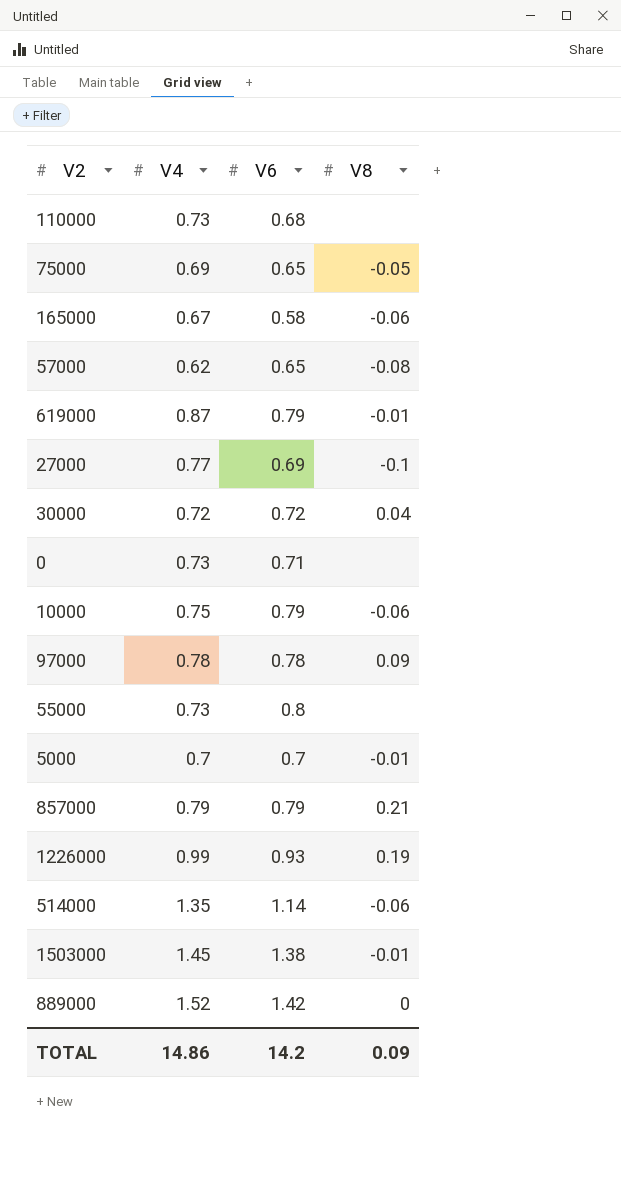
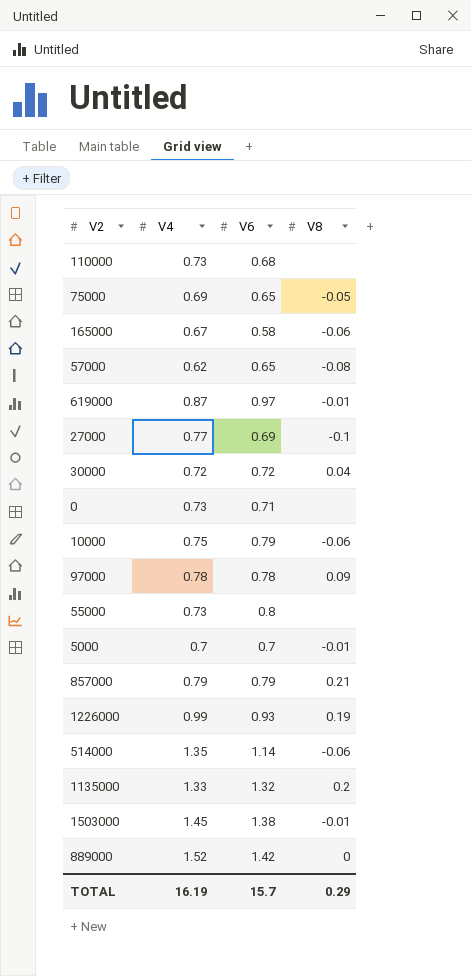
619000 | V6: 0.79 -> 0.97
row 1135000: none -> 1.33 | 1.32 | 0.2
TOTAL | V4: 14.86 -> 16.19
TOTAL | V6: 14.2 -> 15.7
TOTAL | V8: 0.09 -> 0.29

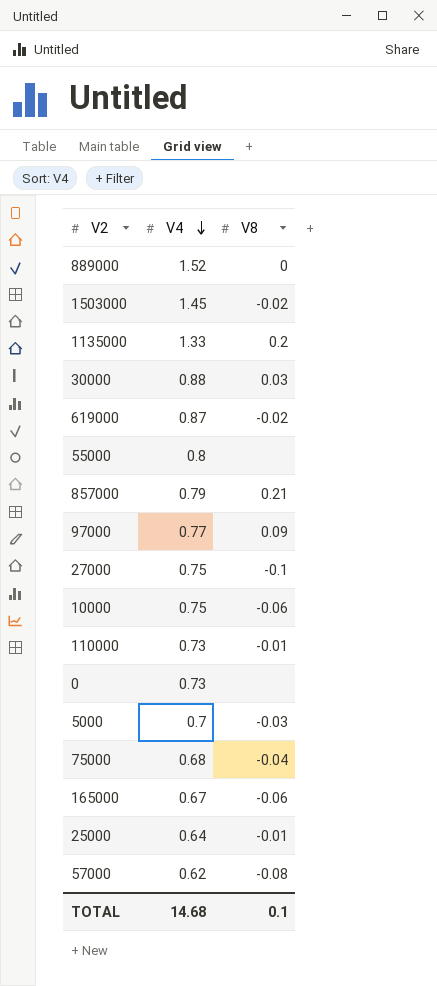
row order: none -> V4 descending
column V6 | position: 3 -> none
row 1226000: 0.99 | 0.93 | 0.19 -> none
row 514000: 1.35 | 1.14 | -0.06 -> none
1503000 | V8: -0.01 -> -0.02
30000 | V4: 0.72 -> 0.88
30000 | V8: 0.04 -> 0.03
619000 | V8: -0.01 -> -0.02
55000 | V4: 0.73 -> 0.8
97000 | V4: 0.78 -> 0.77
27000 | V4: 0.77 -> 0.75
110000 | V8: none -> -0.01
5000 | V8: -0.01 -> -0.03
75000 | V4: 0.69 -> 0.68
75000 | V8: -0.05 -> -0.04
row 25000: none -> 0.64 | -0.01
TOTAL | V4: 16.19 -> 14.68
TOTAL | V8: 0.29 -> 0.1

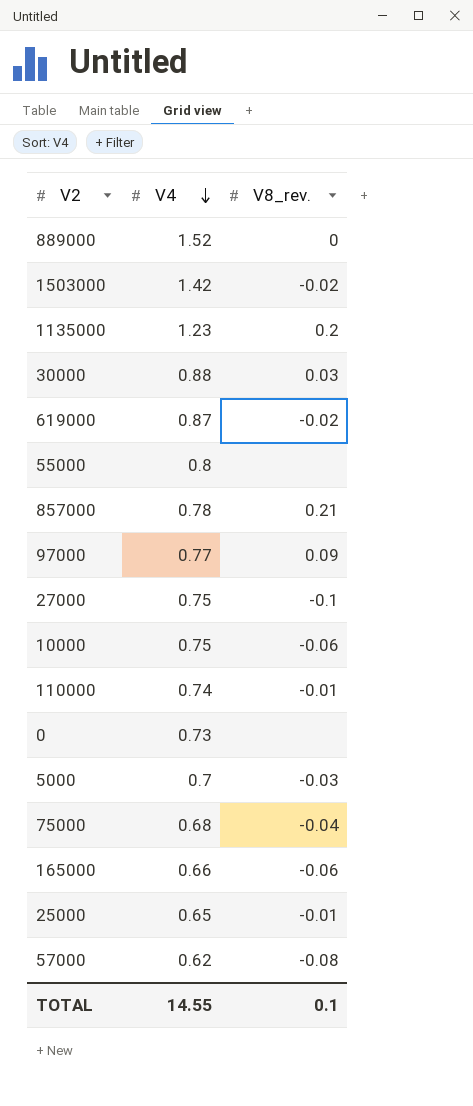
column name: V8 -> V8_rev.
1503000 | V4: 1.45 -> 1.42
1135000 | V4: 1.33 -> 1.23
857000 | V4: 0.79 -> 0.78
110000 | V4: 0.73 -> 0.74
165000 | V4: 0.67 -> 0.66
25000 | V4: 0.64 -> 0.65
TOTAL | V4: 14.68 -> 14.55

